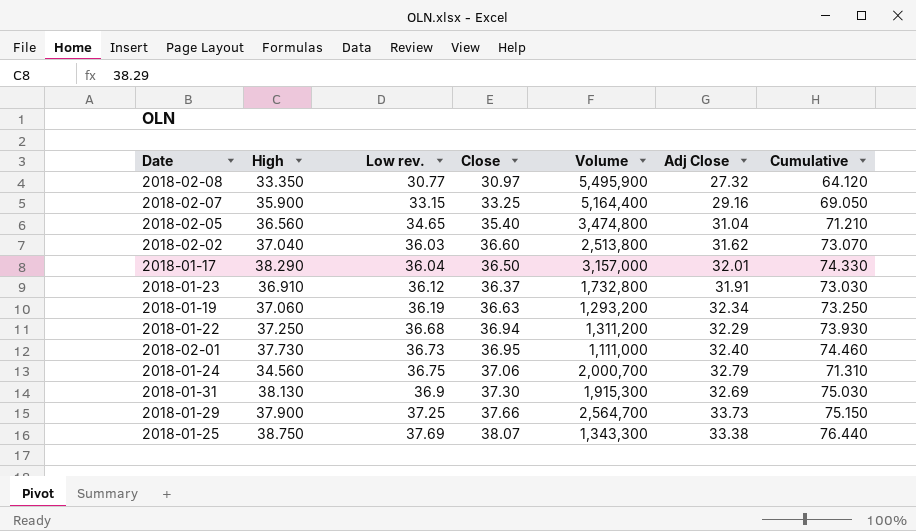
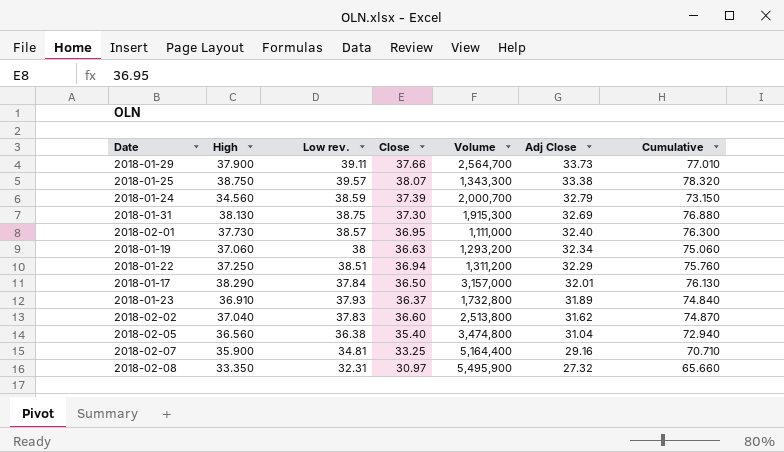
row order: Low rev. ascending -> Adj Close descending
2018-01-29 | Low rev.: 37.25 -> 39.11
2018-01-29 | Cumulative: 75.150 -> 77.010
2018-01-25 | Low rev.: 37.69 -> 39.57
2018-01-25 | Cumulative: 76.440 -> 78.320
2018-01-24 | Low rev.: 36.75 -> 38.59
2018-01-24 | Close: 37.06 -> 37.39
2018-01-24 | Cumulative: 71.310 -> 73.150
2018-01-31 | Low rev.: 36.9 -> 38.75
2018-01-31 | Cumulative: 75.030 -> 76.880
2018-02-01 | Low rev.: 36.73 -> 38.57
2018-02-01 | Cumulative: 74.460 -> 76.300
2018-01-19 | Low rev.: 36.19 -> 38
2018-01-19 | Cumulative: 73.250 -> 75.060
2018-01-22 | Low rev.: 36.68 -> 38.51
2018-01-22 | Cumulative: 73.930 -> 75.760
2018-01-17 | Low rev.: 36.04 -> 37.84
2018-01-17 | Cumulative: 74.330 -> 76.130
2018-01-23 | Low rev.: 36.12 -> 37.93
2018-01-23 | Adj Close: 31.91 -> 31.89
2018-01-23 | Cumulative: 73.030 -> 74.840
2018-02-02 | Low rev.: 36.03 -> 37.83
2018-02-02 | Cumulative: 73.070 -> 74.870
2018-02-05 | Low rev.: 34.65 -> 36.38
2018-02-05 | Cumulative: 71.210 -> 72.940
2018-02-07 | Low rev.: 33.15 -> 34.81
2018-02-07 | Cumulative: 69.050 -> 70.710
2018-02-08 | Low rev.: 30.77 -> 32.31
2018-02-08 | Cumulative: 64.120 -> 65.660

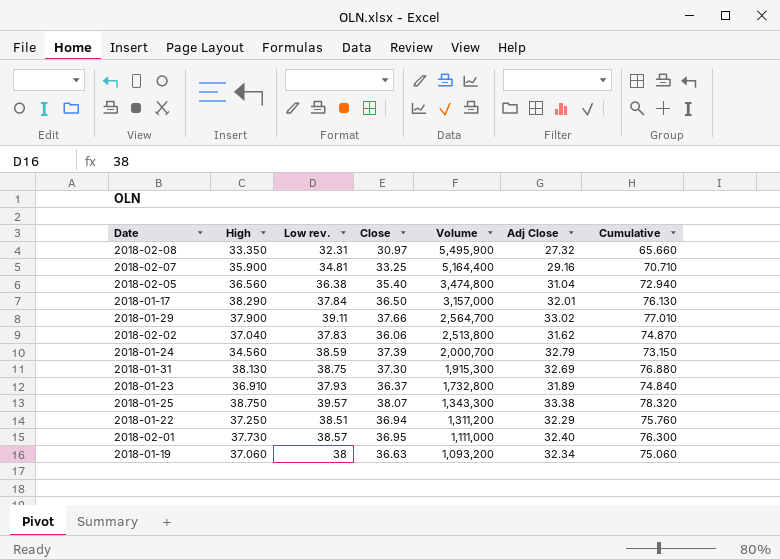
row order: Adj Close descending -> Volume descending
2018-01-29 | Adj Close: 33.73 -> 33.02
2018-02-02 | Close: 36.60 -> 36.06
2018-01-19 | Volume: 1,293,200 -> 1,093,200

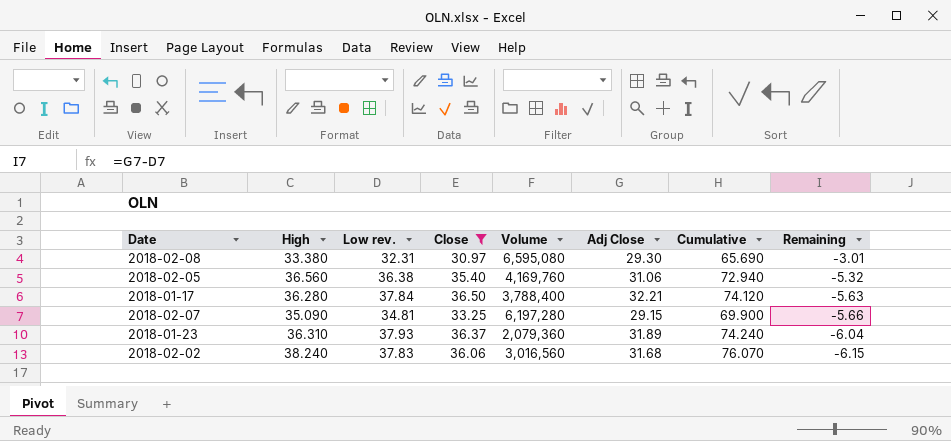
filter: none -> Close <= 36.50
row order: Volume descending -> Remaining descending
column Remaining | formula: none -> [Adj Close] - [Low rev.]
2018-02-08 | High: 33.350 -> 33.380
2018-02-08 | Volume: 5,495,900 -> 6,595,080
2018-02-08 | Adj Close: 27.32 -> 29.30
2018-02-08 | Cumulative: 65.660 -> 65.690
2018-02-05 | Volume: 3,474,800 -> 4,169,760
2018-02-05 | Adj Close: 31.04 -> 31.06
2018-01-17 | High: 38.290 -> 36.280
2018-01-17 | Volume: 3,157,000 -> 3,788,400
2018-01-17 | Adj Close: 32.01 -> 32.21
2018-01-17 | Cumulative: 76.130 -> 74.120
2018-02-07 | High: 35.900 -> 35.090
2018-02-07 | Volume: 5,164,400 -> 6,197,280
2018-02-07 | Adj Close: 29.16 -> 29.15
2018-02-07 | Cumulative: 70.710 -> 69.900
2018-01-23 | High: 36.910 -> 36.310
2018-01-23 | Volume: 1,732,800 -> 2,079,360
2018-01-23 | Cumulative: 74.840 -> 74.240
2018-02-02 | High: 37.040 -> 38.240
2018-02-02 | Volume: 2,513,800 -> 3,016,560
2018-02-02 | Adj Close: 31.62 -> 31.68
2018-02-02 | Cumulative: 74.870 -> 76.070

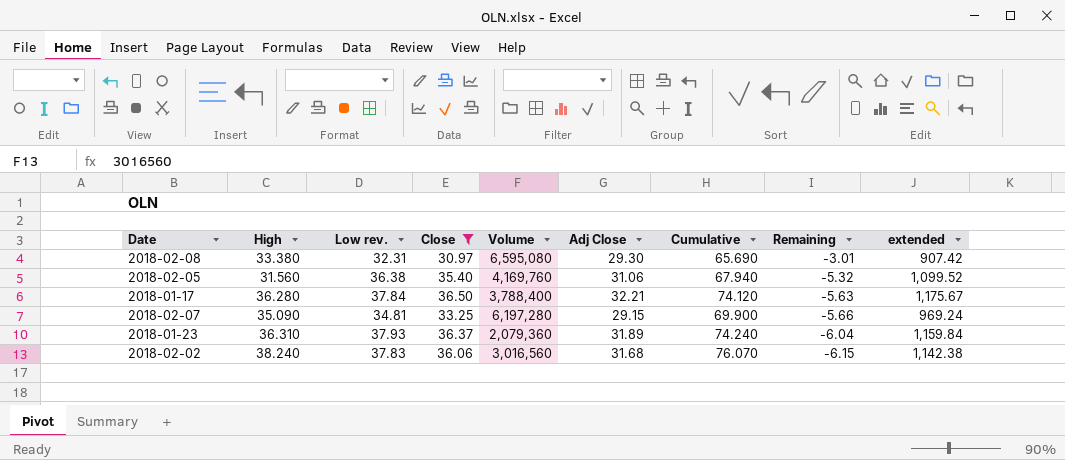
column extended | formula: none -> [Close] * [Adj Close]
2018-02-05 | High: 36.560 -> 31.560
2018-02-05 | Cumulative: 72.940 -> 67.940

